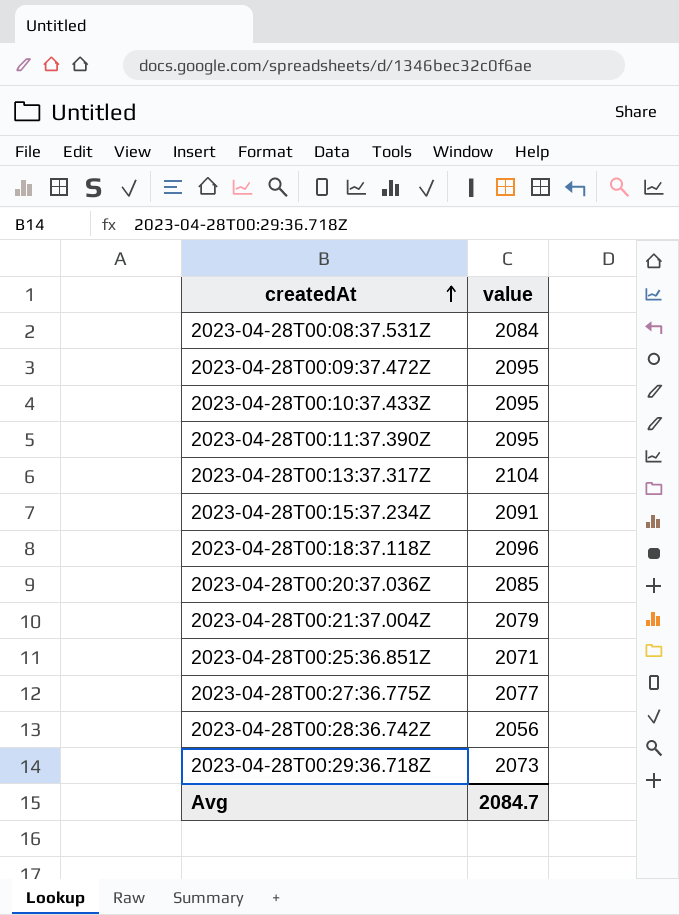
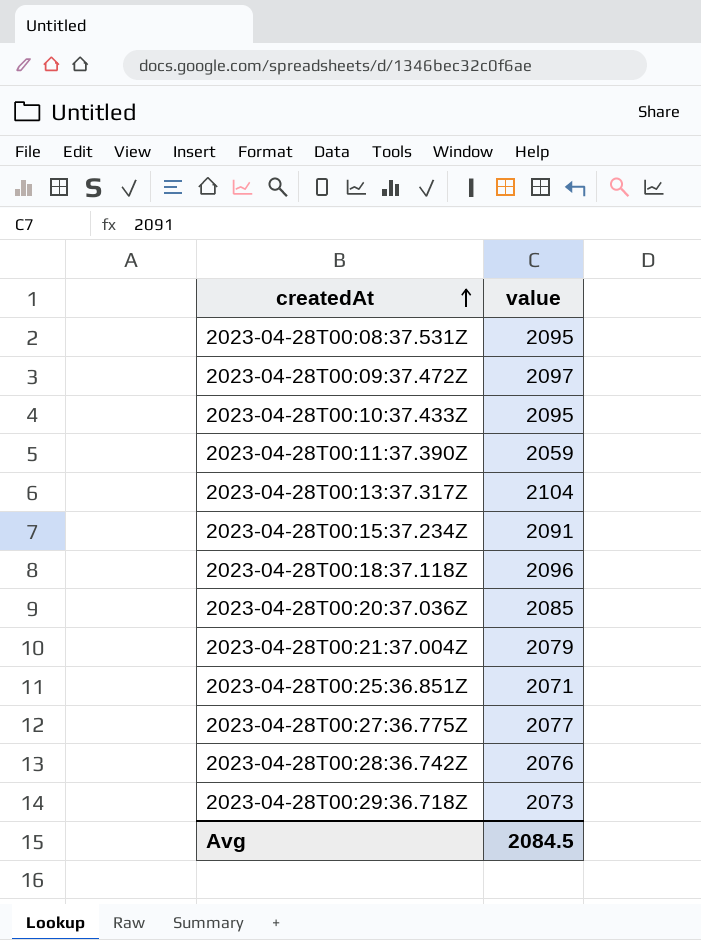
2023-04-28T00:08:37.531Z | value: 2084 -> 2095
2023-04-28T00:09:37.472Z | value: 2095 -> 2097
2023-04-28T00:11:37.390Z | value: 2095 -> 2059
2023-04-28T00:28:36.742Z | value: 2056 -> 2076
Avg | value: 2084.7 -> 2084.5

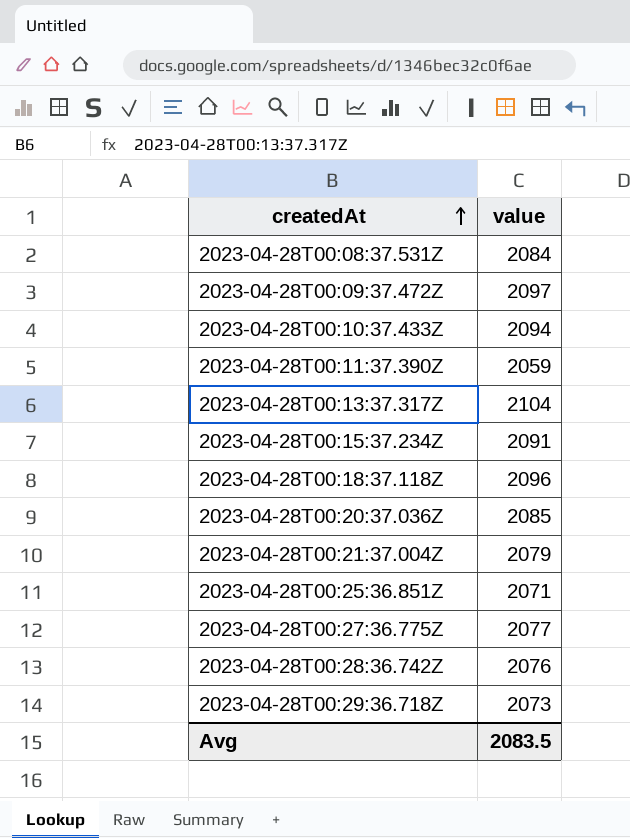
2023-04-28T00:08:37.531Z | value: 2095 -> 2084
2023-04-28T00:10:37.433Z | value: 2095 -> 2094
Avg | value: 2084.5 -> 2083.5

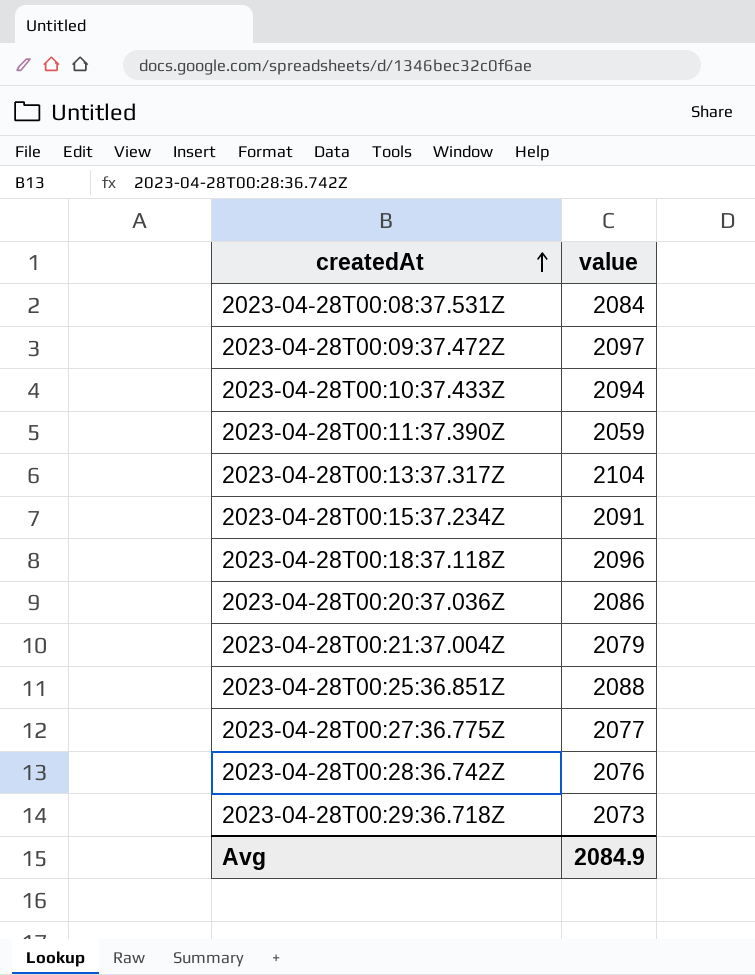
2023-04-28T00:20:37.036Z | value: 2085 -> 2086
2023-04-28T00:25:36.851Z | value: 2071 -> 2088
Avg | value: 2083.5 -> 2084.9

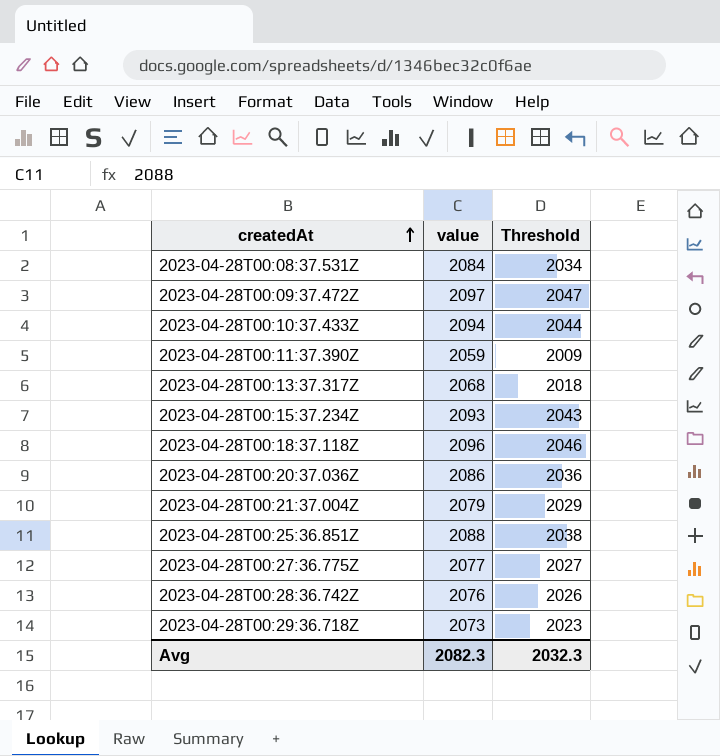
column Threshold | formula: none -> [value] - 50
2023-04-28T00:13:37.317Z | value: 2104 -> 2068
2023-04-28T00:15:37.234Z | value: 2091 -> 2093
Avg | value: 2084.9 -> 2082.3

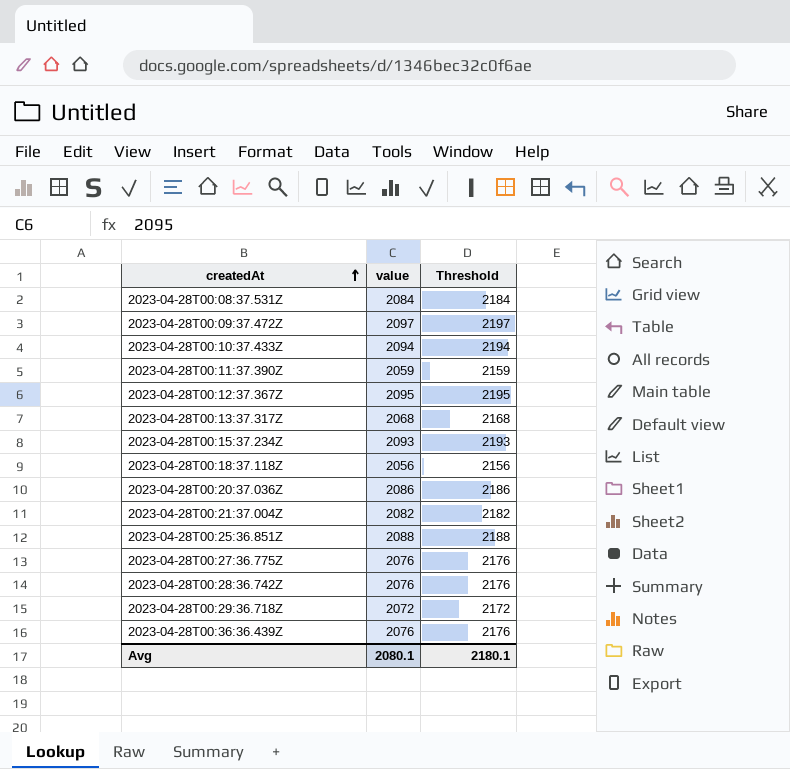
column Threshold | formula: [value] - 50 -> [value] + 100
row 2023-04-28T00:12:37.367Z: none -> 2095 | 2195
2023-04-28T00:18:37.118Z | value: 2096 -> 2056
2023-04-28T00:21:37.004Z | value: 2079 -> 2082
2023-04-28T00:27:36.775Z | value: 2077 -> 2076
2023-04-28T00:29:36.718Z | value: 2073 -> 2072
row 2023-04-28T00:36:36.439Z: none -> 2076 | 2176
Avg | value: 2082.3 -> 2080.1
Avg | Threshold: 2032.3 -> 2180.1

